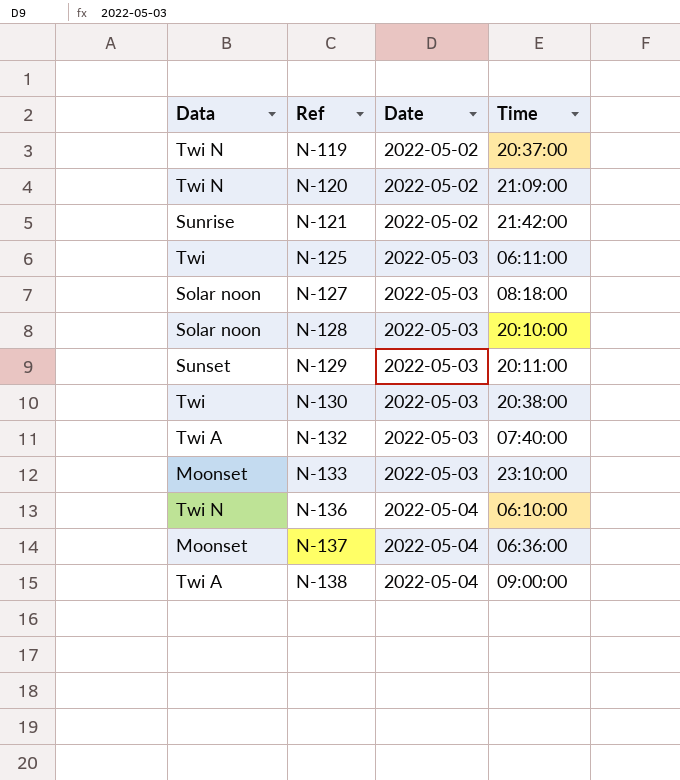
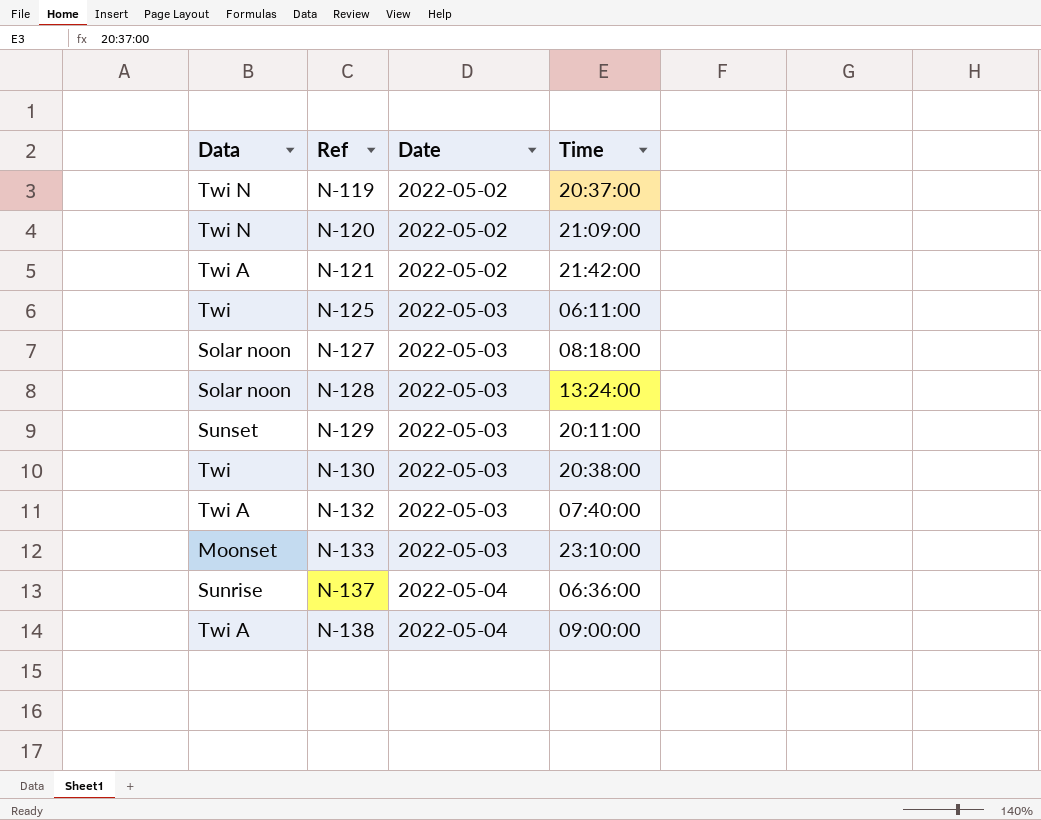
row N-136: Twi N | 2022-05-04 | 06:10:00 -> none
N-121 | Data: Sunrise -> Twi A
N-128 | Time: 20:10:00 -> 13:24:00
N-137 | Data: Moonset -> Sunrise

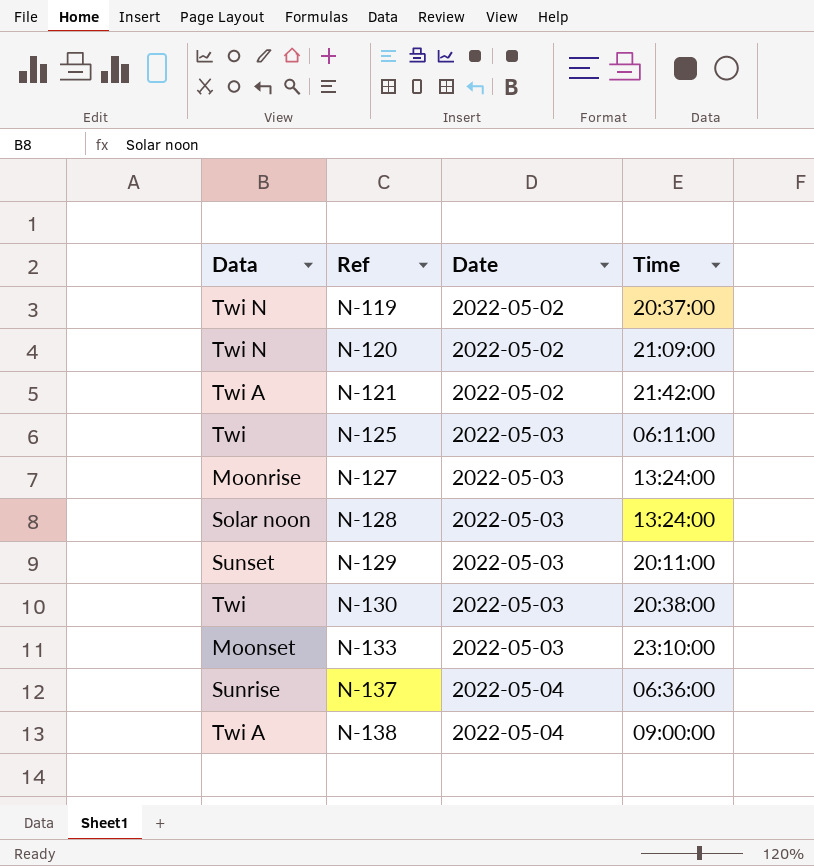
row N-132: Twi A | 2022-05-03 | 07:40:00 -> none
N-127 | Data: Solar noon -> Moonrise
N-127 | Time: 08:18:00 -> 13:24:00

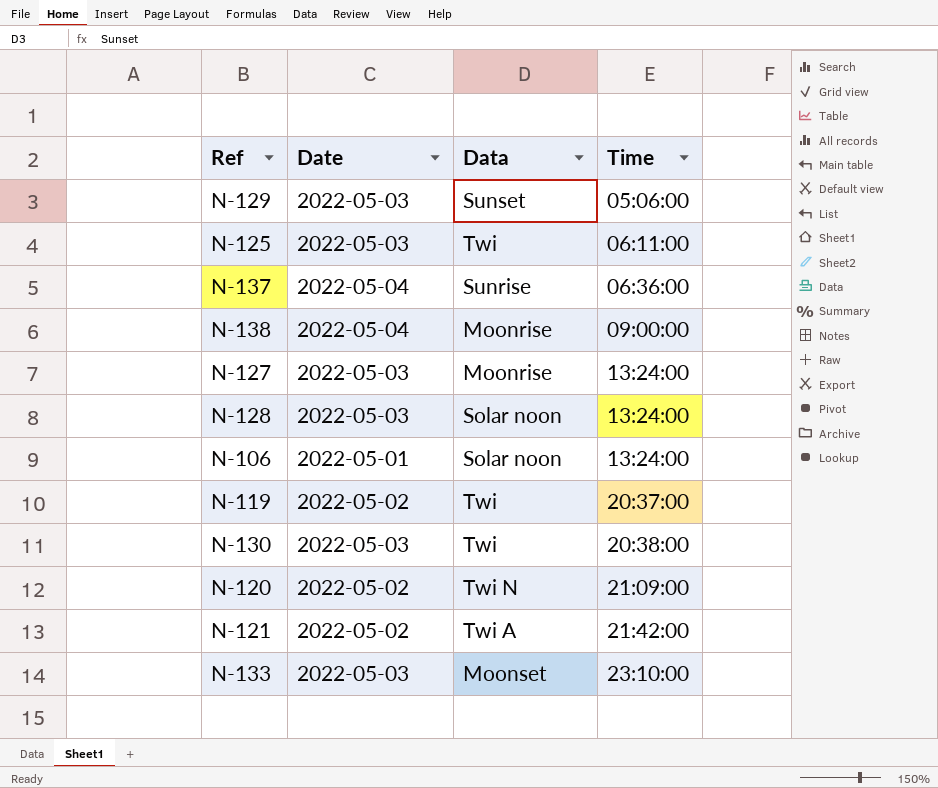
row order: Ref ascending -> Time ascending
column Data | position: 1 -> 3
N-129 | Time: 20:11:00 -> 05:06:00
N-138 | Data: Twi A -> Moonrise
row N-106: none -> 2022-05-01 | Solar noon | 13:24:00
N-119 | Data: Twi N -> Twi

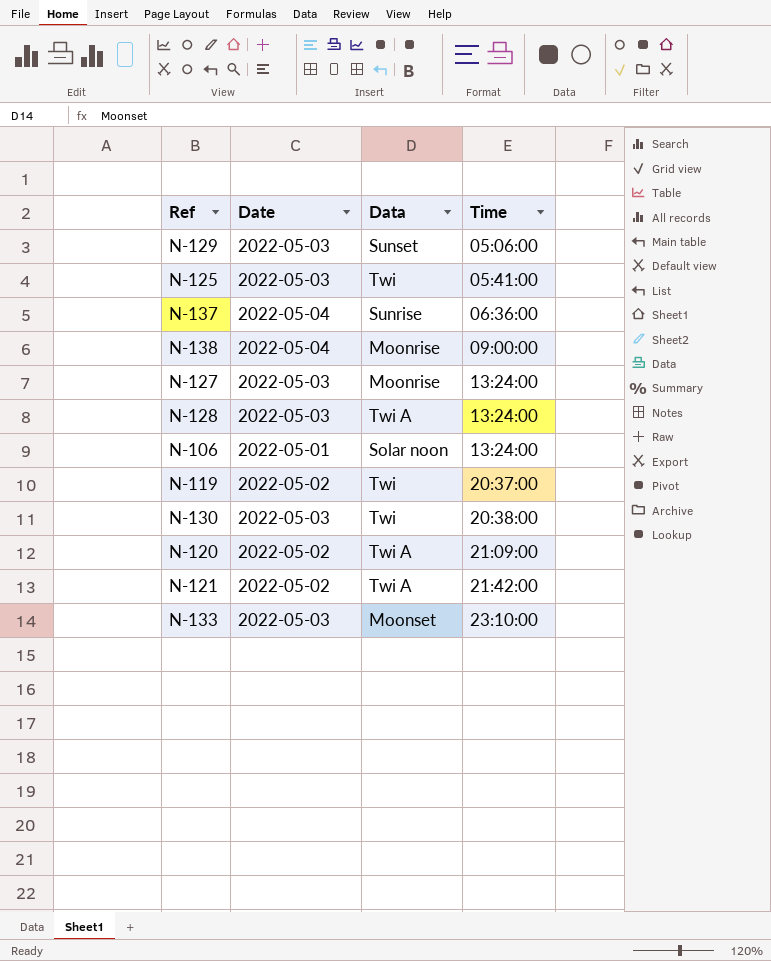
N-125 | Time: 06:11:00 -> 05:41:00
N-128 | Data: Solar noon -> Twi A
N-120 | Data: Twi N -> Twi A

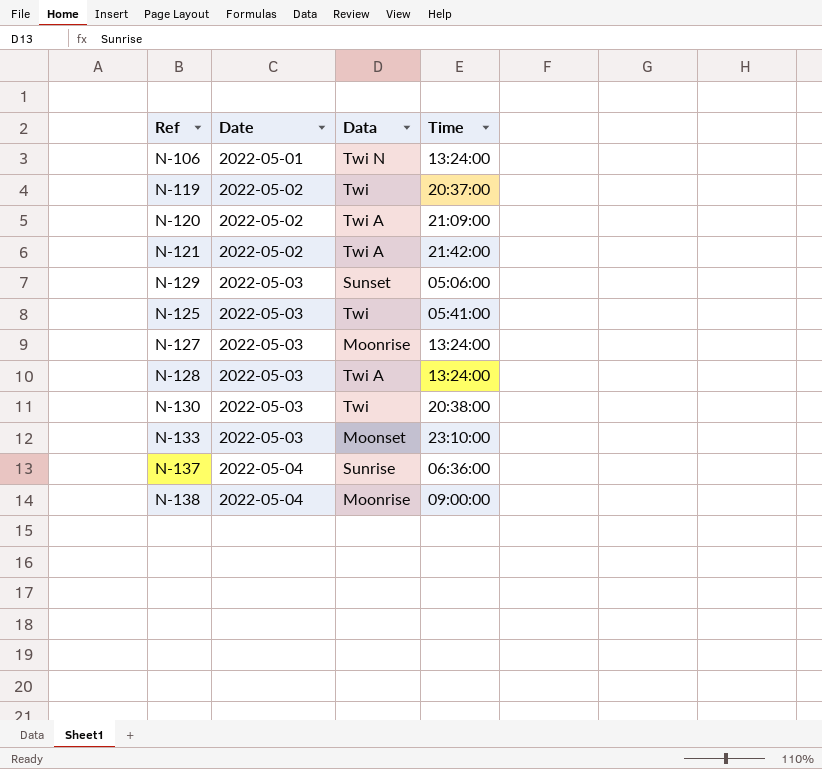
row order: Time ascending -> Date ascending
N-106 | Data: Solar noon -> Twi N

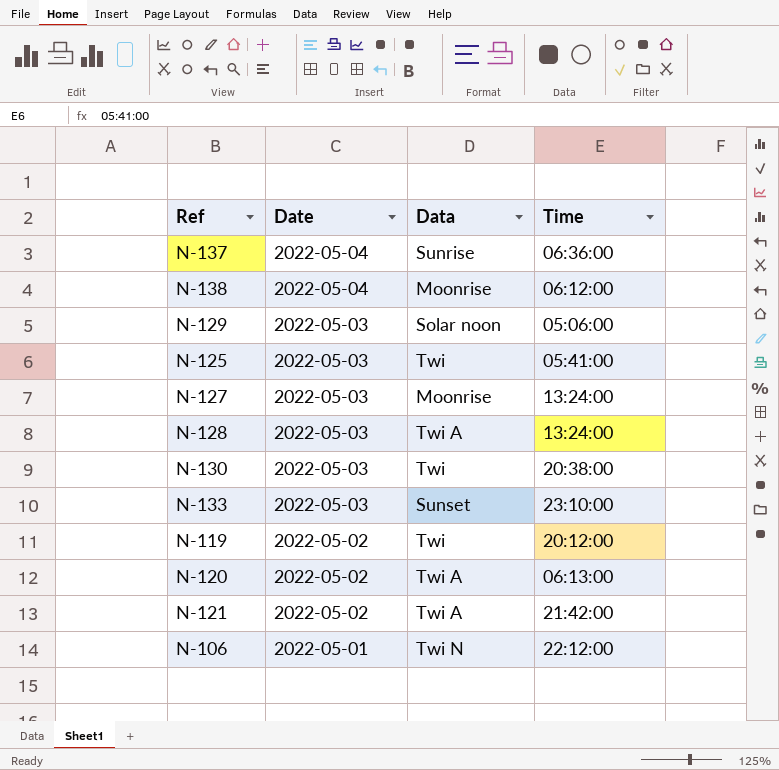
row order: Date ascending -> Date descending
N-138 | Time: 09:00:00 -> 06:12:00
N-129 | Data: Sunset -> Solar noon
N-133 | Data: Moonset -> Sunset
N-119 | Time: 20:37:00 -> 20:12:00
N-120 | Time: 21:09:00 -> 06:13:00
N-106 | Time: 13:24:00 -> 22:12:00

